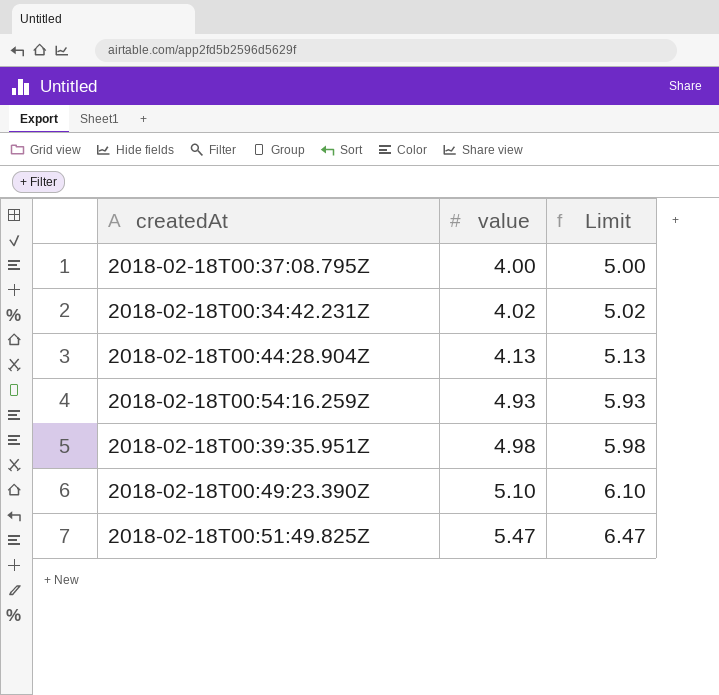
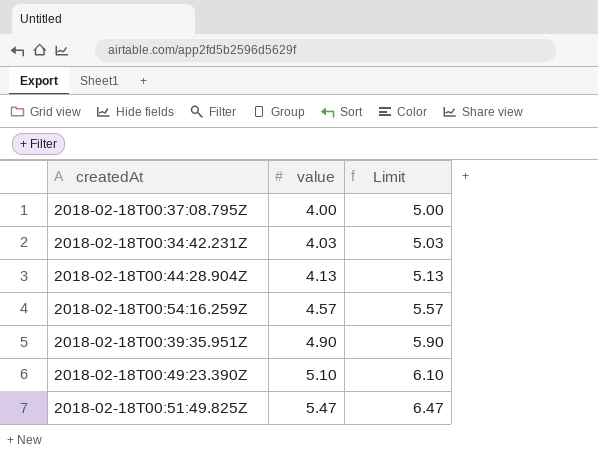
2018-02-18T00:34:42.231Z | value: 4.02 -> 4.03
2018-02-18T00:34:42.231Z | Limit: 5.02 -> 5.03
2018-02-18T00:54:16.259Z | value: 4.93 -> 4.57
2018-02-18T00:54:16.259Z | Limit: 5.93 -> 5.57
2018-02-18T00:39:35.951Z | value: 4.98 -> 4.90
2018-02-18T00:39:35.951Z | Limit: 5.98 -> 5.90

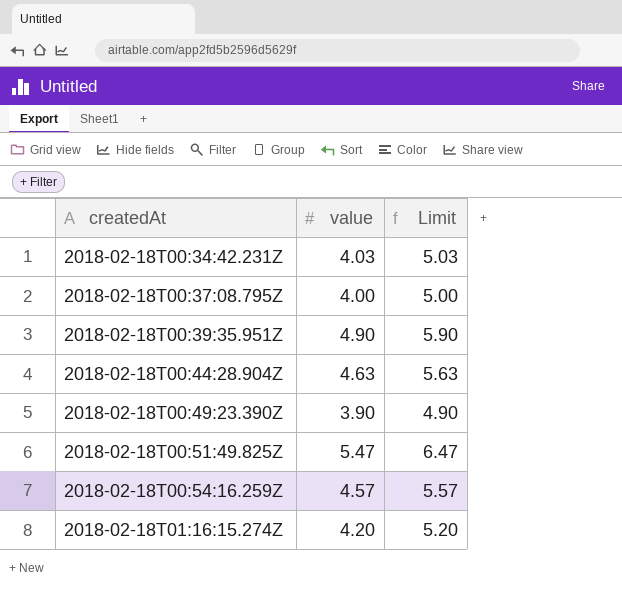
row order: value ascending -> createdAt ascending
2018-02-18T00:44:28.904Z | value: 4.13 -> 4.63
2018-02-18T00:44:28.904Z | Limit: 5.13 -> 5.63
2018-02-18T00:49:23.390Z | value: 5.10 -> 3.90
2018-02-18T00:49:23.390Z | Limit: 6.10 -> 4.90
row 2018-02-18T01:16:15.274Z: none -> 4.20 | 5.20

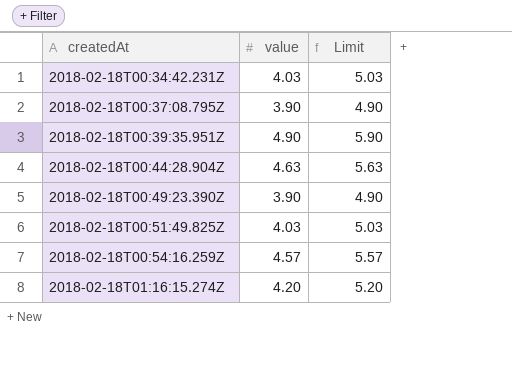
2018-02-18T00:37:08.795Z | value: 4.00 -> 3.90
2018-02-18T00:37:08.795Z | Limit: 5.00 -> 4.90
2018-02-18T00:51:49.825Z | value: 5.47 -> 4.03
2018-02-18T00:51:49.825Z | Limit: 6.47 -> 5.03

